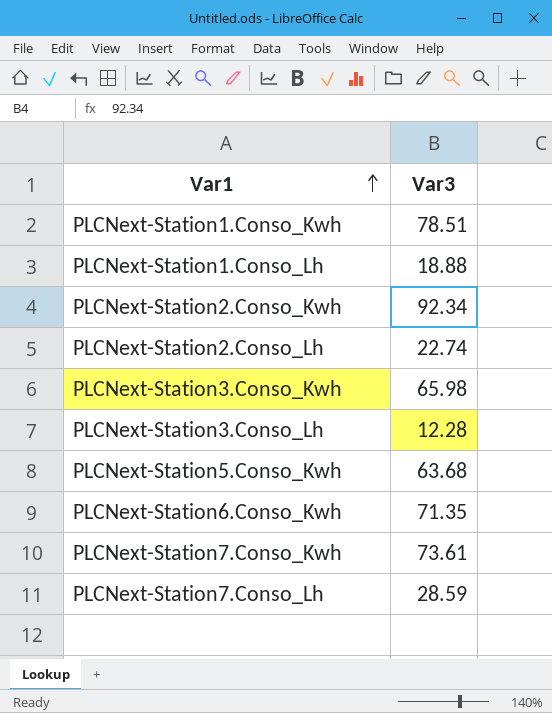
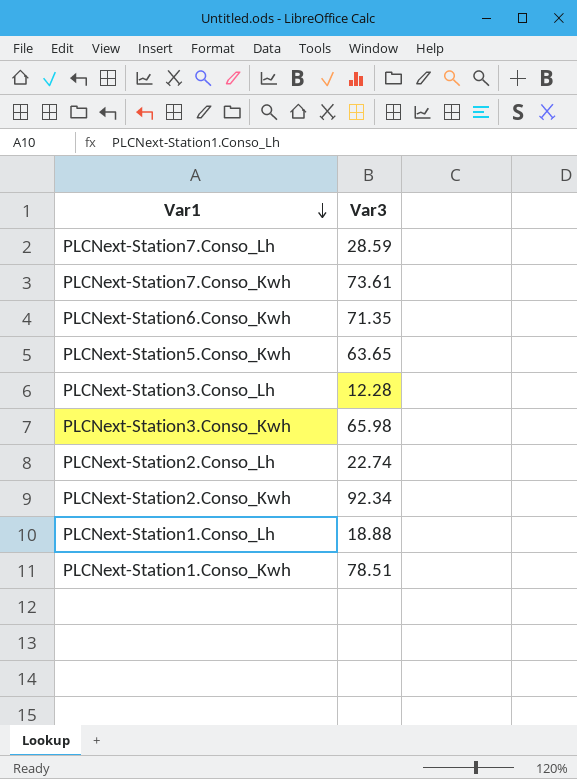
row order: Var1 ascending -> Var1 descending
PLCNext-Station5.Conso_Kwh | Var3: 63.68 -> 63.65

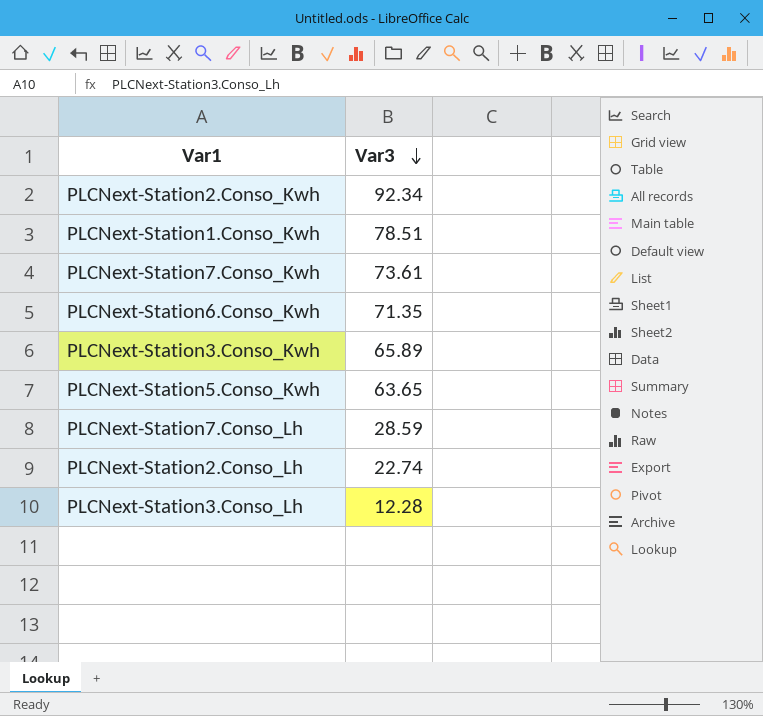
row order: Var1 descending -> Var3 descending
row PLCNext-Station1.Conso_Lh: 18.88 -> none
PLCNext-Station3.Conso_Kwh | Var3: 65.98 -> 65.89

